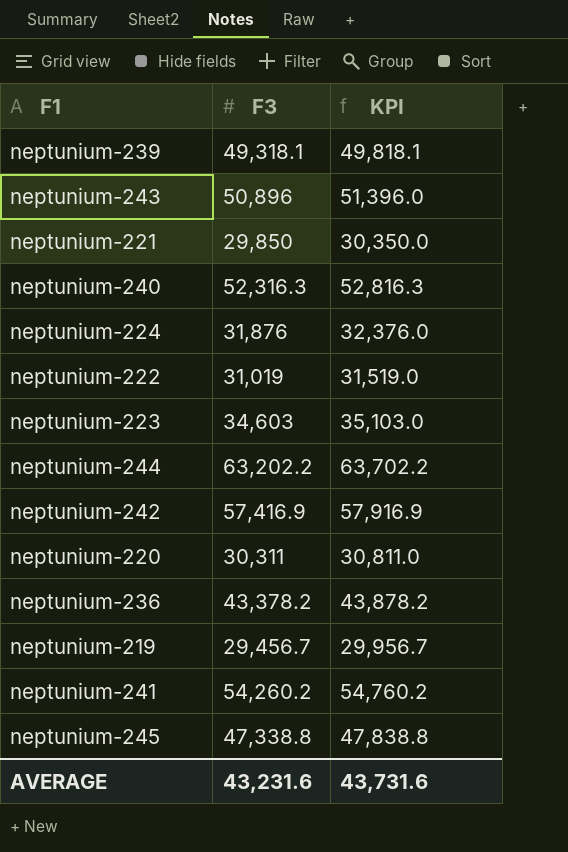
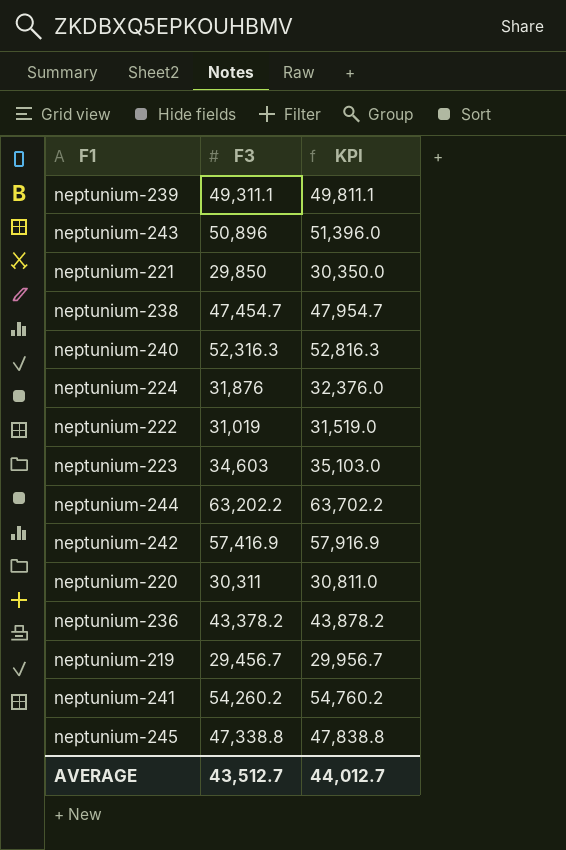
neptunium-239 | F3: 49,318.1 -> 49,311.1
neptunium-239 | KPI: 49,818.1 -> 49,811.1
row neptunium-238: none -> 47,454.7 | 47,954.7
AVERAGE | F3: 43,231.6 -> 43,512.7
AVERAGE | KPI: 43,731.6 -> 44,012.7

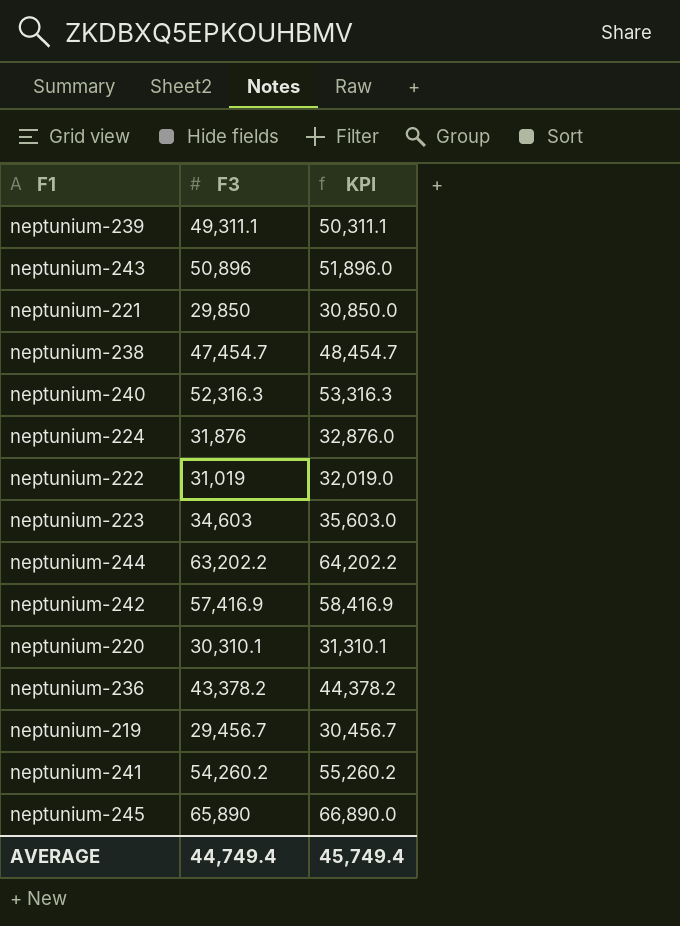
column KPI | formula: [F3] + 500 -> [F3] + 1000
neptunium-220 | F3: 30,311 -> 30,310.1
neptunium-245 | F3: 47,338.8 -> 65,890
AVERAGE | F3: 43,512.7 -> 44,749.4
AVERAGE | KPI: 44,012.7 -> 45,749.4

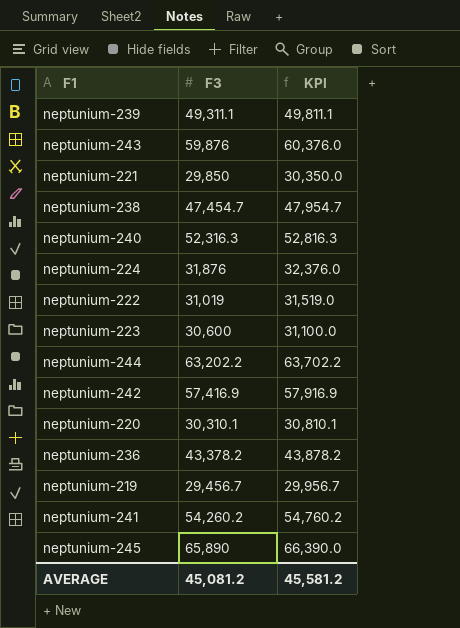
column KPI | formula: [F3] + 1000 -> [F3] + 500
neptunium-243 | F3: 50,896 -> 59,876
neptunium-223 | F3: 34,603 -> 30,600
AVERAGE | F3: 44,749.4 -> 45,081.2
AVERAGE | KPI: 45,749.4 -> 45,581.2

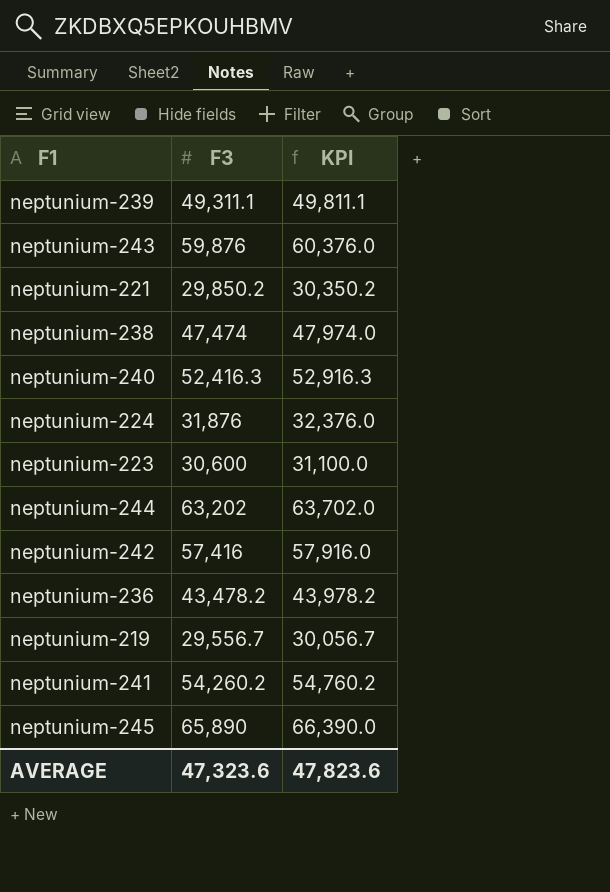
row neptunium-222: 31,019 | 31,519.0 -> none
row neptunium-220: 30,310.1 | 30,810.1 -> none
neptunium-221 | F3: 29,850 -> 29,850.2
neptunium-221 | KPI: 30,350.0 -> 30,350.2
neptunium-238 | F3: 47,454.7 -> 47,474
neptunium-238 | KPI: 47,954.7 -> 47,974.0
neptunium-240 | F3: 52,316.3 -> 52,416.3
neptunium-240 | KPI: 52,816.3 -> 52,916.3
neptunium-244 | F3: 63,202.2 -> 63,202
neptunium-244 | KPI: 63,702.2 -> 63,702.0
neptunium-242 | F3: 57,416.9 -> 57,416
neptunium-242 | KPI: 57,916.9 -> 57,916.0
neptunium-236 | F3: 43,378.2 -> 43,478.2
neptunium-236 | KPI: 43,878.2 -> 43,978.2
neptunium-219 | F3: 29,456.7 -> 29,556.7
neptunium-219 | KPI: 29,956.7 -> 30,056.7
AVERAGE | F3: 45,081.2 -> 47,323.6
AVERAGE | KPI: 45,581.2 -> 47,823.6

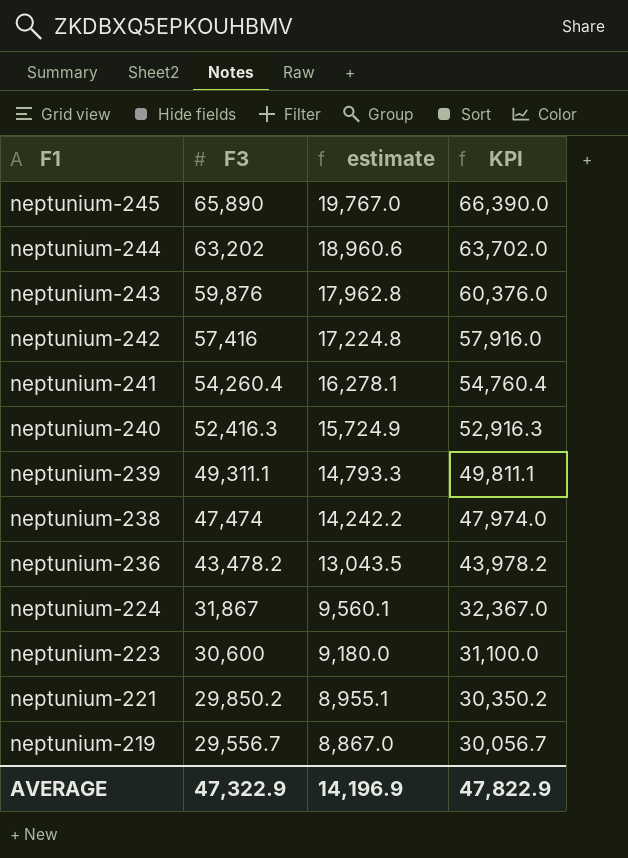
row order: none -> F1 descending
column estimate | formula: none -> [F3] * 0.3
neptunium-241 | F3: 54,260.2 -> 54,260.4
neptunium-241 | KPI: 54,760.2 -> 54,760.4
neptunium-224 | F3: 31,876 -> 31,867
neptunium-224 | KPI: 32,376.0 -> 32,367.0
AVERAGE | F3: 47,323.6 -> 47,322.9
AVERAGE | KPI: 47,823.6 -> 47,822.9

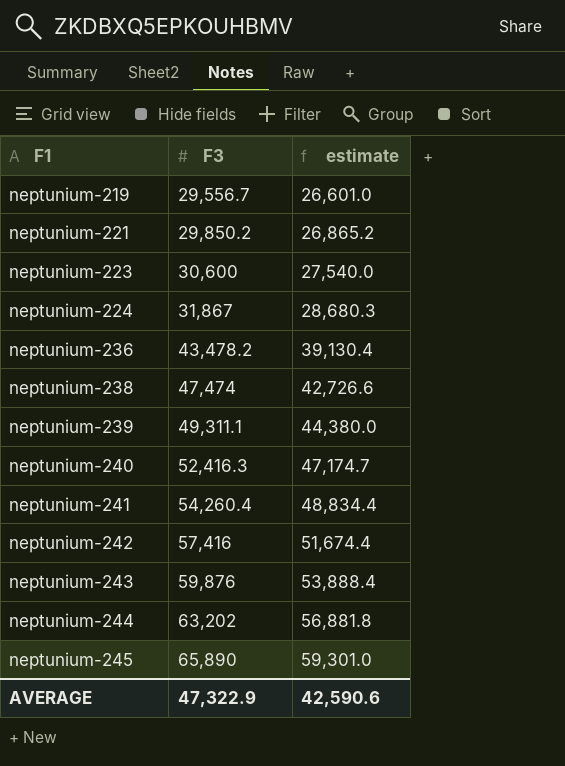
row order: F1 descending -> F1 ascending
column KPI | formula: [F3] + 500 -> none
column estimate | formula: [F3] * 0.3 -> [F3] * 0.9
AVERAGE | estimate: 14,196.9 -> 42,590.6

